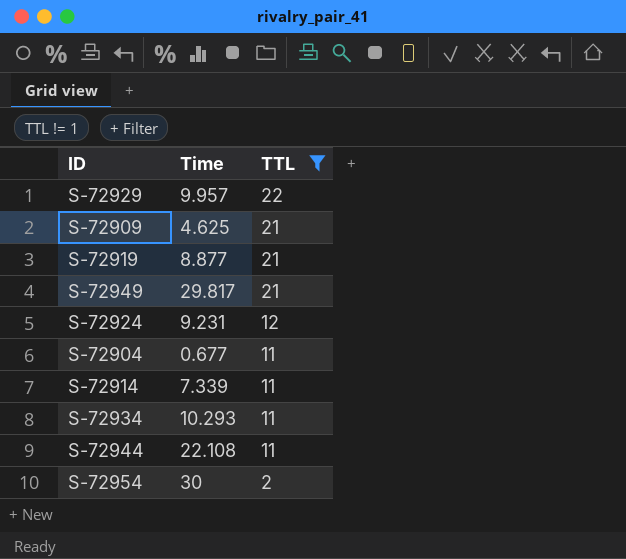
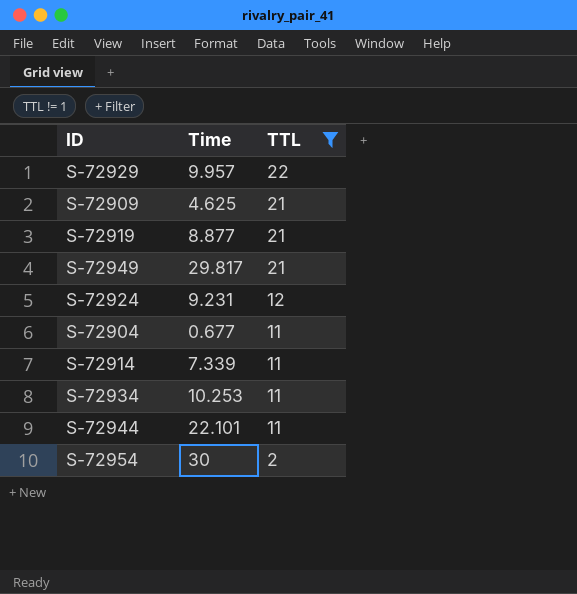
S-72934 | Time: 10.293 -> 10.253
S-72944 | Time: 22.108 -> 22.101

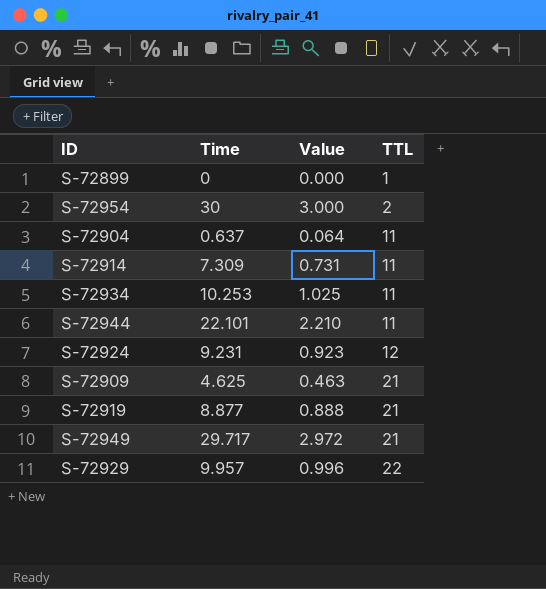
filter: TTL != 1 -> none
row order: TTL descending -> TTL ascending
column Value | formula: none -> [Time] * 0.1
S-72904 | Time: 0.677 -> 0.637
S-72914 | Time: 7.339 -> 7.309
S-72949 | Time: 29.817 -> 29.717

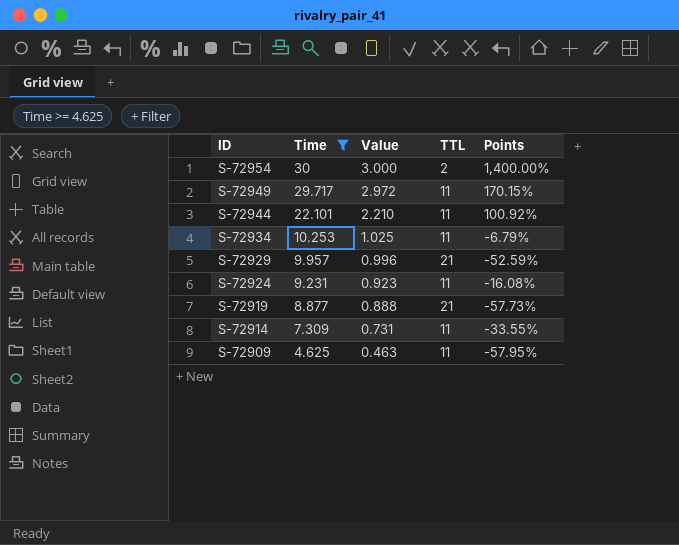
filter: none -> Time >= 4.625
row order: TTL ascending -> ID descending
column Points | formula: none -> ([Time] - [TTL]) / [TTL]
S-72949 | TTL: 21 -> 11
S-72929 | TTL: 22 -> 21
S-72924 | TTL: 12 -> 11
S-72909 | TTL: 21 -> 11

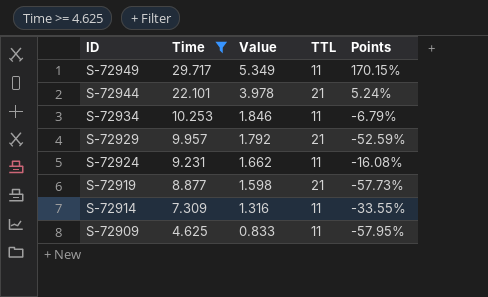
column Value | formula: [Time] * 0.1 -> [Time] * 0.18
row S-72954: 30 | 3.000 | 2 | 1,400.00% -> none
S-72944 | TTL: 11 -> 21
S-72944 | Points: 100.92% -> 5.24%

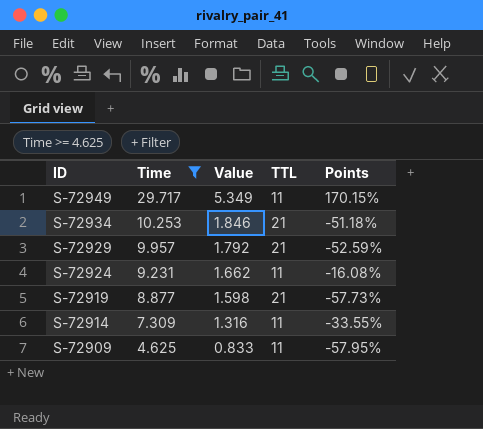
row S-72944: 22.101 | 3.978 | 21 | 5.24% -> none
S-72934 | TTL: 11 -> 21
S-72934 | Points: -6.79% -> -51.18%

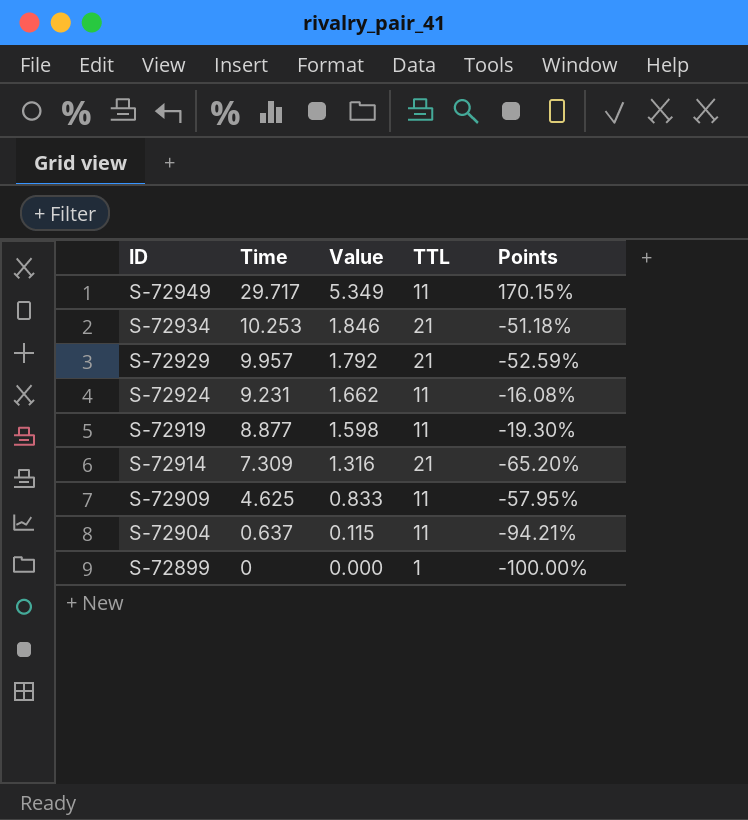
filter: Time >= 4.625 -> none
S-72919 | TTL: 21 -> 11
S-72919 | Points: -57.73% -> -19.30%
S-72914 | TTL: 11 -> 21
S-72914 | Points: -33.55% -> -65.20%

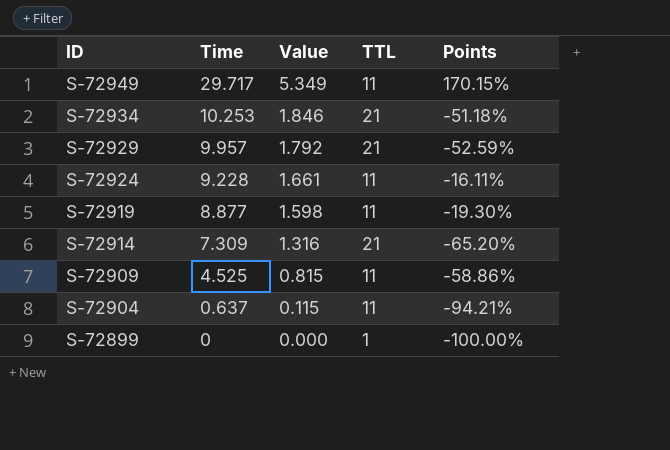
S-72924 | Time: 9.231 -> 9.228
S-72924 | Value: 1.662 -> 1.661
S-72924 | Points: -16.08% -> -16.11%
S-72909 | Time: 4.625 -> 4.525
S-72909 | Value: 0.833 -> 0.815
S-72909 | Points: -57.95% -> -58.86%

